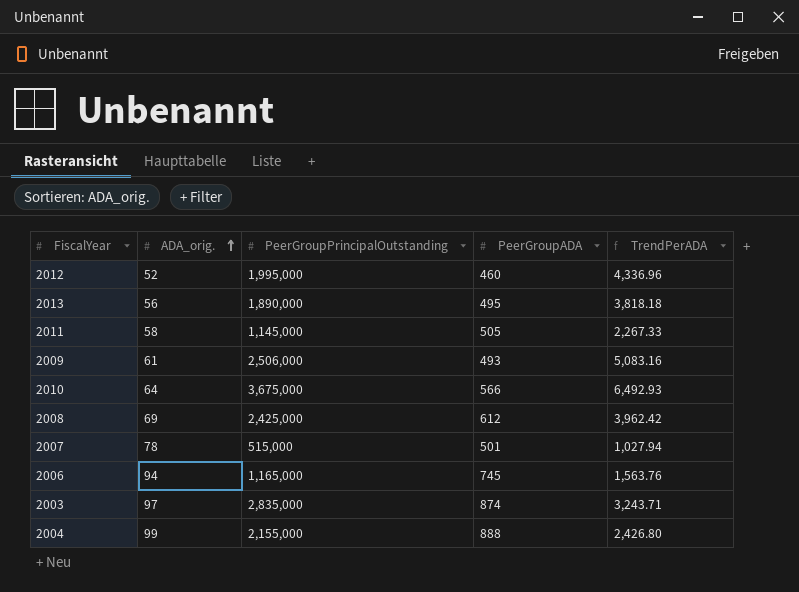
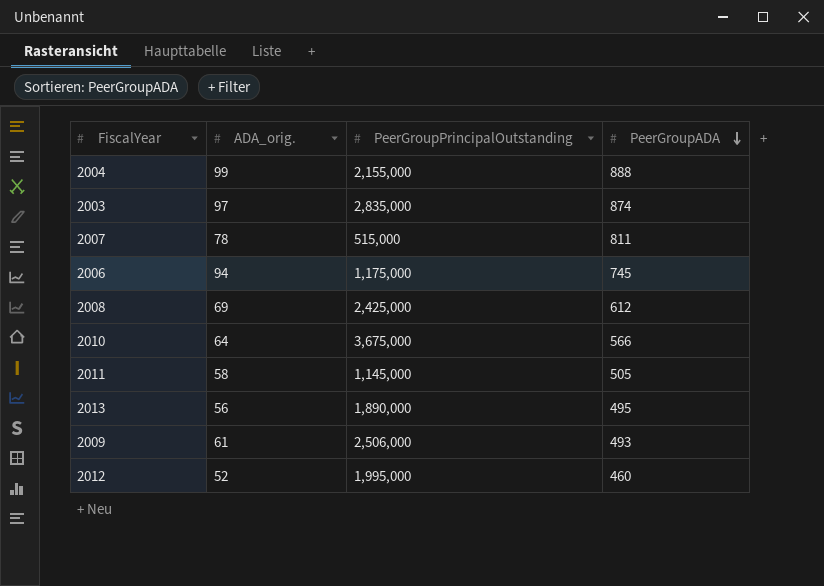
row order: ADA_orig. ascending -> PeerGroupADA descending
column TrendPerADA | formula: [PeerGroupPrincipalOutstanding] / [PeerGroupADA] -> none
2007 | PeerGroupADA: 501 -> 811
2006 | PeerGroupPrincipalOutstanding: 1,165,000 -> 1,175,000

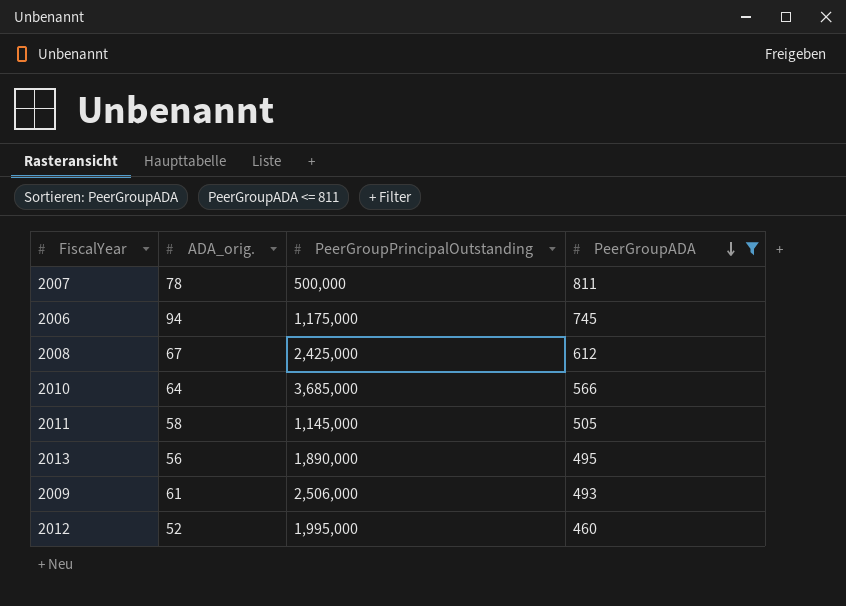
filter: none -> PeerGroupADA <= 811
2007 | PeerGroupPrincipalOutstanding: 515,000 -> 500,000
2008 | ADA_orig.: 69 -> 67
2010 | PeerGroupPrincipalOutstanding: 3,675,000 -> 3,685,000

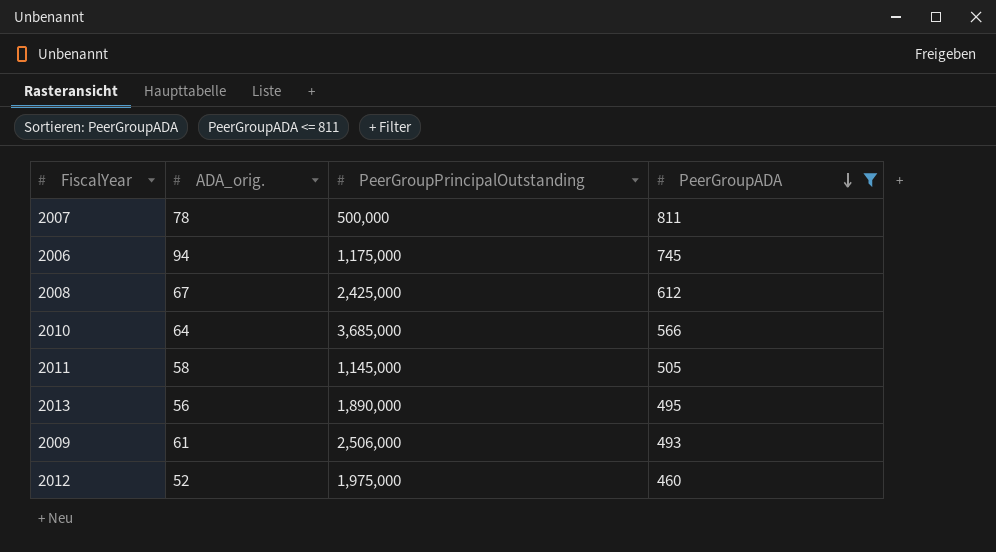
2012 | PeerGroupPrincipalOutstanding: 1,995,000 -> 1,975,000

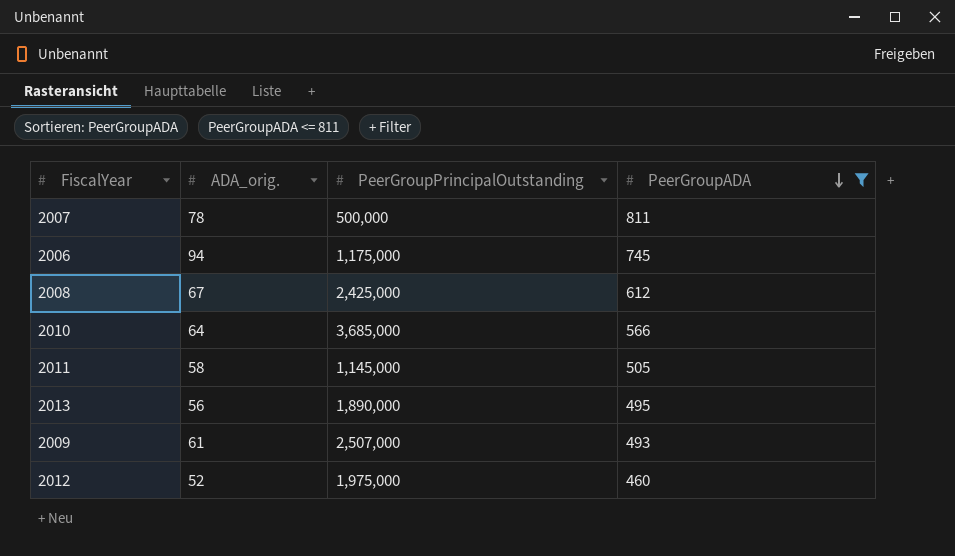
2009 | PeerGroupPrincipalOutstanding: 2,506,000 -> 2,507,000

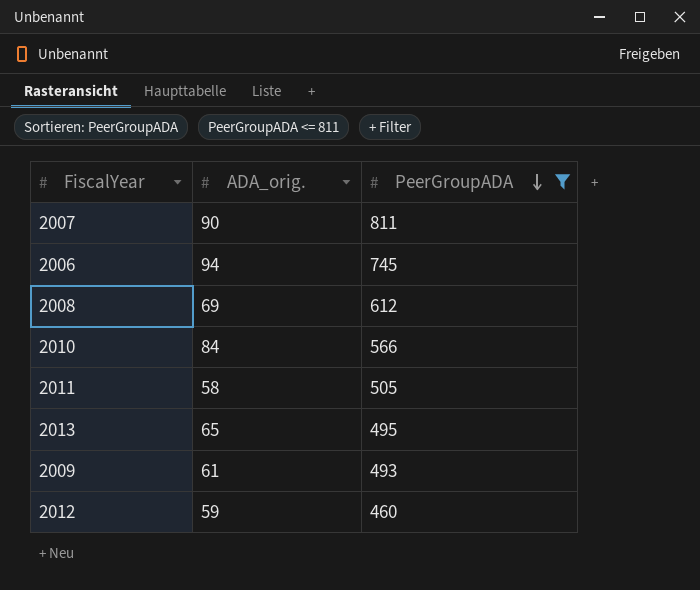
column PeerGroupPrincipalOutstanding | position: 3 -> none
2007 | ADA_orig.: 78 -> 90
2008 | ADA_orig.: 67 -> 69
2010 | ADA_orig.: 64 -> 84
2013 | ADA_orig.: 56 -> 65
2012 | ADA_orig.: 52 -> 59

